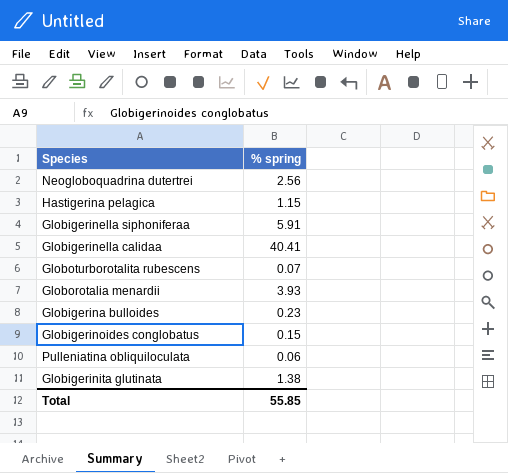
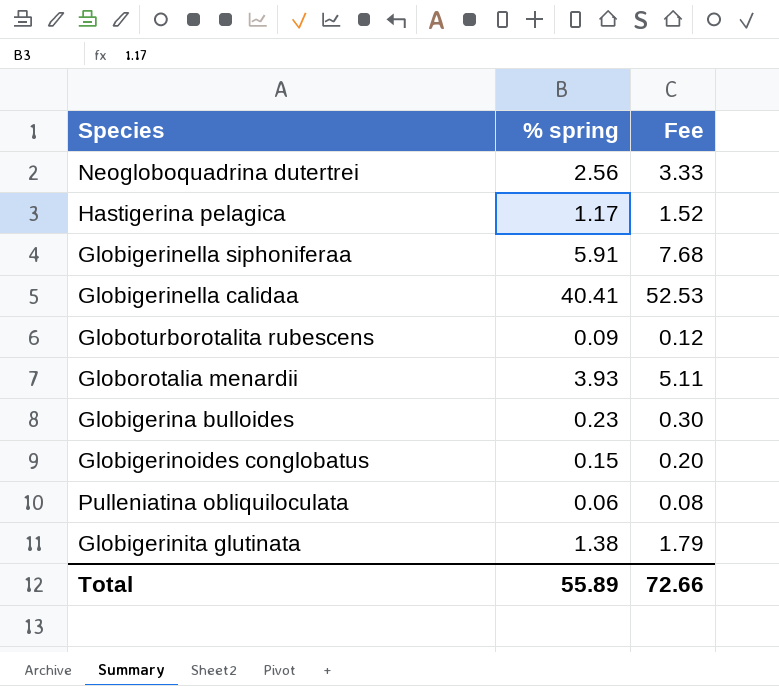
column Fee | formula: none -> [% spring] * 1.3
Hastigerina pelagica | % spring: 1.15 -> 1.17
Globoturborotalita rubescens | % spring: 0.07 -> 0.09
Total | % spring: 55.85 -> 55.89

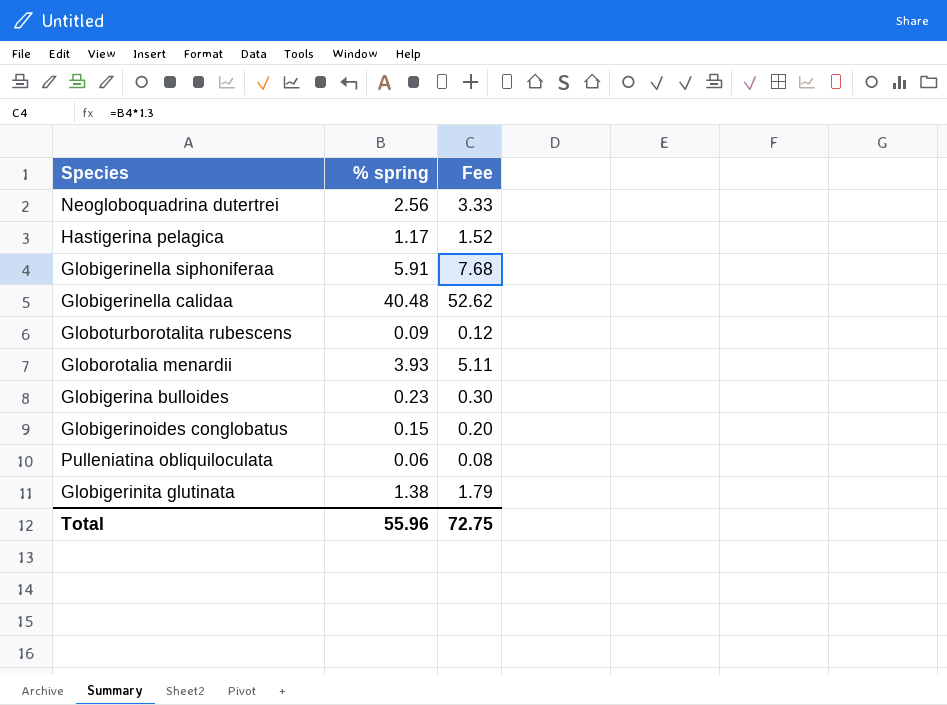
Globigerinella calidaa | % spring: 40.41 -> 40.48
Globigerinella calidaa | Fee: 52.53 -> 52.62
Total | % spring: 55.89 -> 55.96
Total | Fee: 72.66 -> 72.75

